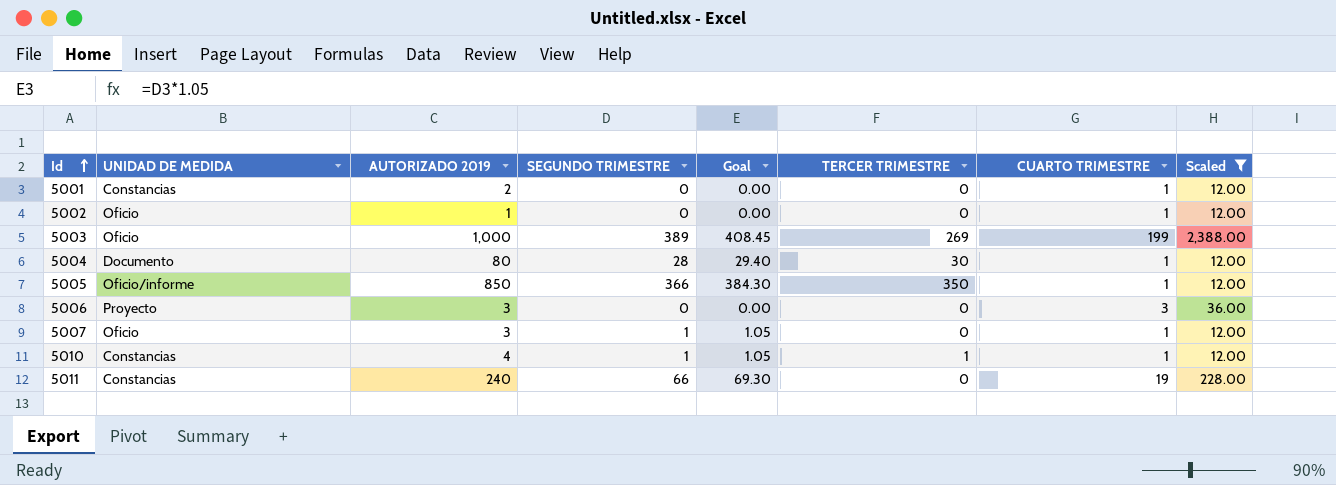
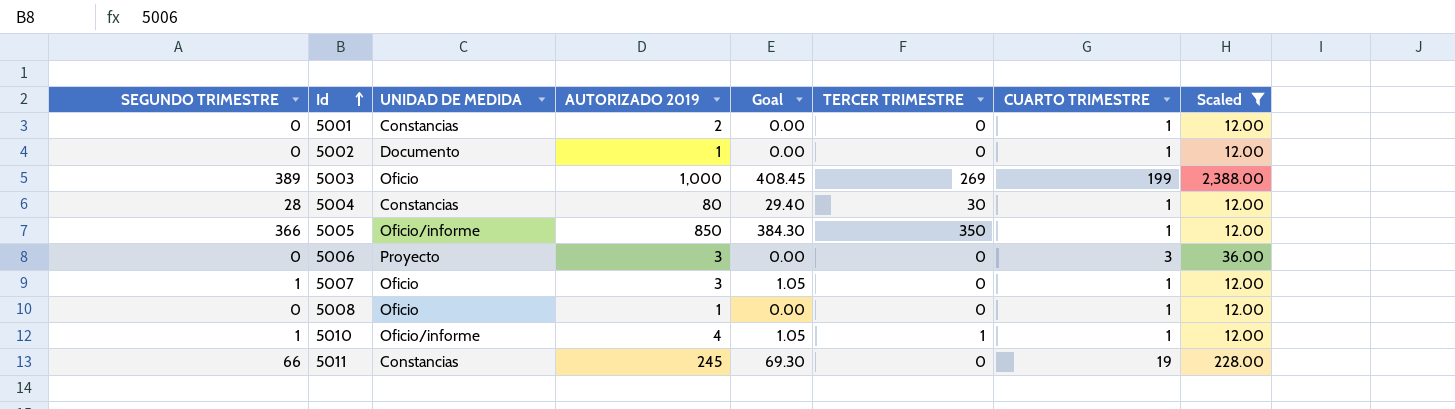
column SEGUNDO TRIMESTRE | position: 4 -> 1
5002 | UNIDAD DE MEDIDA: Oficio -> Documento
5004 | UNIDAD DE MEDIDA: Documento -> Constancias
row 5008: none -> 0 | Oficio | 1 | 0.00 | 0 | 1 | 12.00
5010 | UNIDAD DE MEDIDA: Constancias -> Oficio/informe
5011 | AUTORIZADO 2019: 240 -> 245

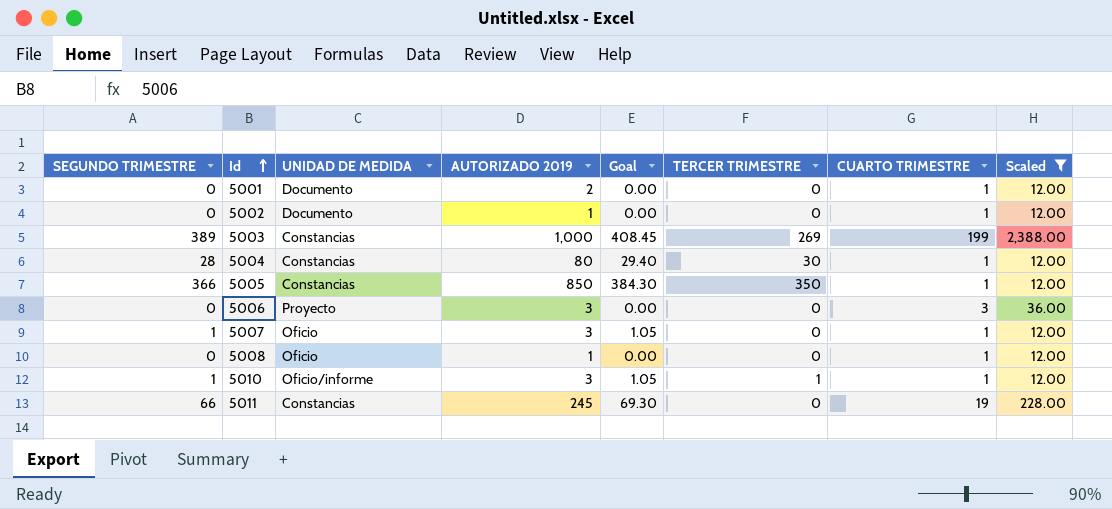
5001 | UNIDAD DE MEDIDA: Constancias -> Documento
5003 | UNIDAD DE MEDIDA: Oficio -> Constancias
5005 | UNIDAD DE MEDIDA: Oficio/informe -> Constancias
5010 | AUTORIZADO 2019: 4 -> 3

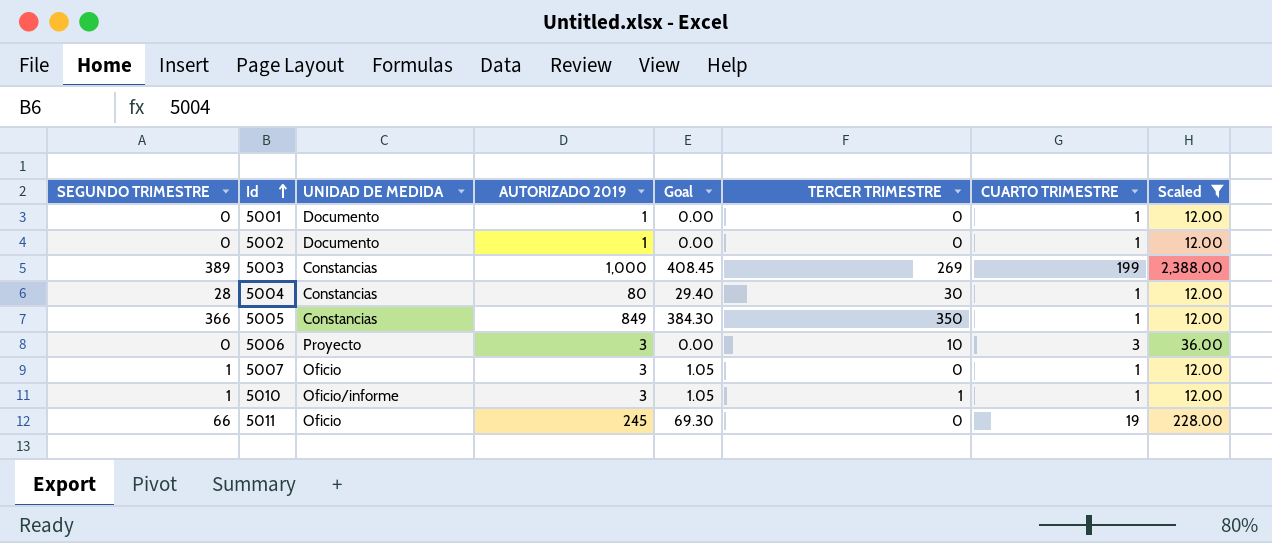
row 5008: 0 | Oficio | 1 | 0.00 | 0 | 1 | 12.00 -> none
5001 | AUTORIZADO 2019: 2 -> 1
5005 | AUTORIZADO 2019: 850 -> 849
5006 | TERCER TRIMESTRE: 0 -> 10
5011 | UNIDAD DE MEDIDA: Constancias -> Oficio

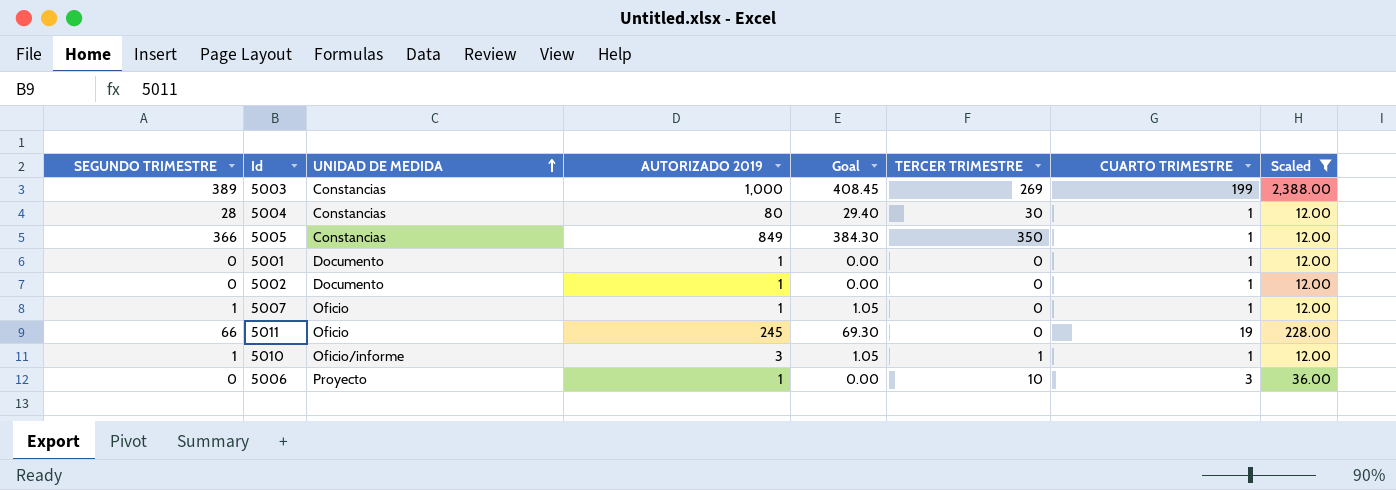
row order: Id ascending -> UNIDAD DE MEDIDA ascending
5007 | AUTORIZADO 2019: 3 -> 1
5006 | AUTORIZADO 2019: 3 -> 1

